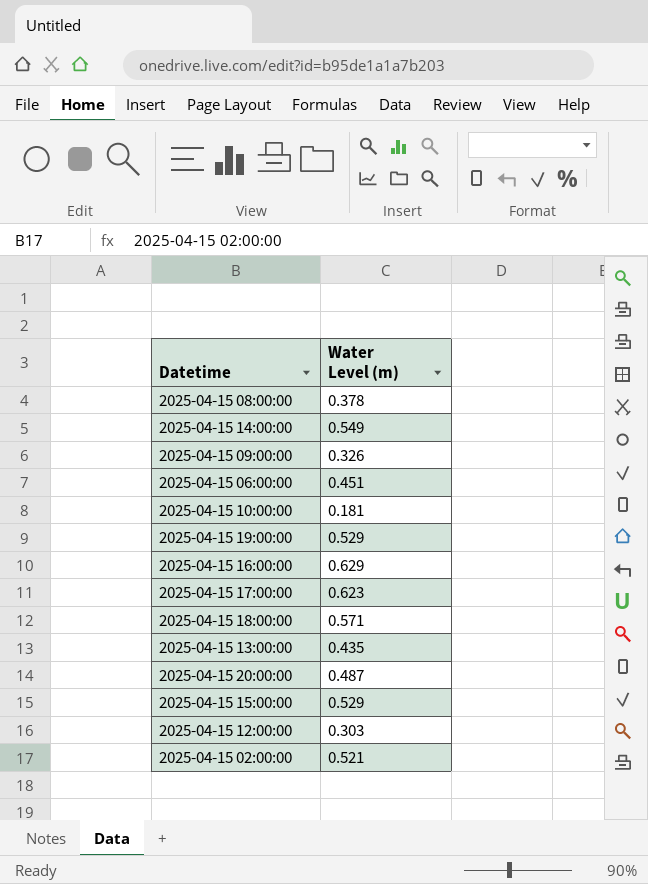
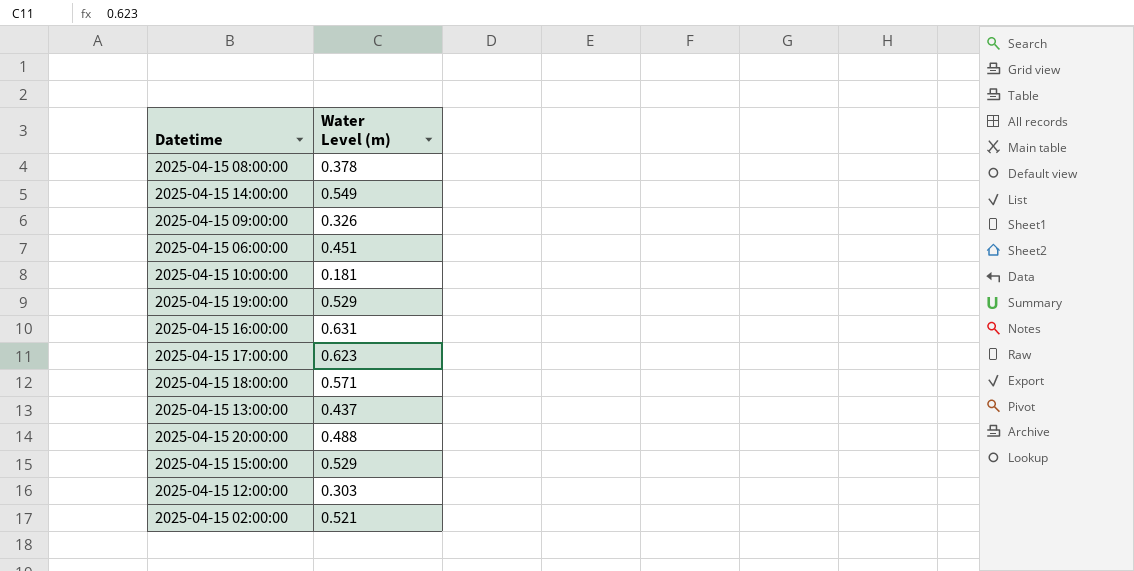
2025-04-15 16:00:00 | Water Level (m): 0.629 -> 0.631
2025-04-15 13:00:00 | Water Level (m): 0.435 -> 0.437
2025-04-15 20:00:00 | Water Level (m): 0.487 -> 0.488

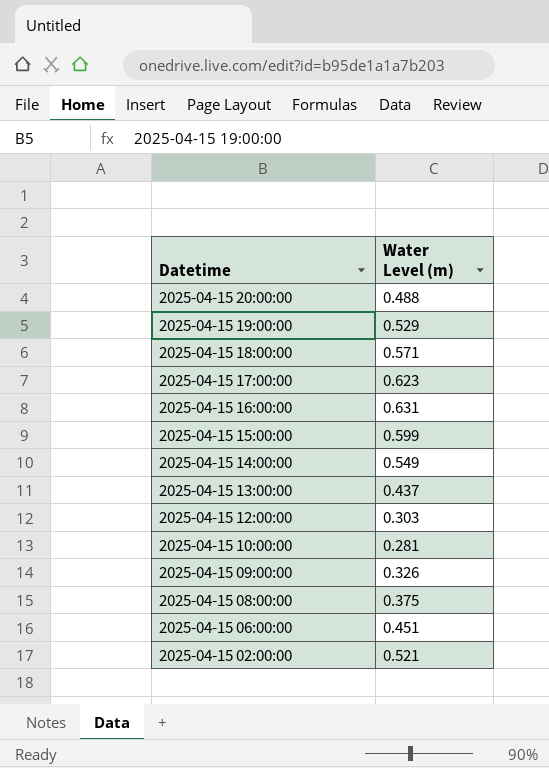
row order: none -> Datetime descending
2025-04-15 15:00:00 | Water Level (m): 0.529 -> 0.599
2025-04-15 10:00:00 | Water Level (m): 0.181 -> 0.281
2025-04-15 08:00:00 | Water Level (m): 0.378 -> 0.375

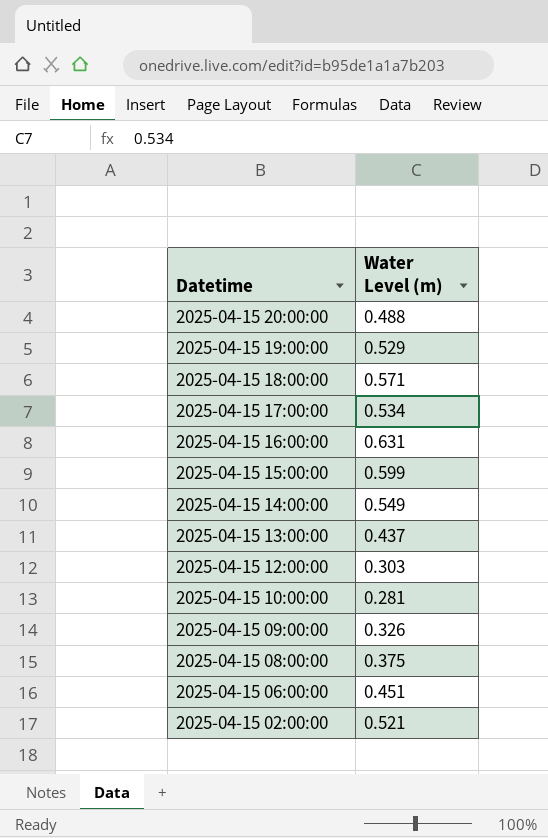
2025-04-15 17:00:00 | Water Level (m): 0.623 -> 0.534

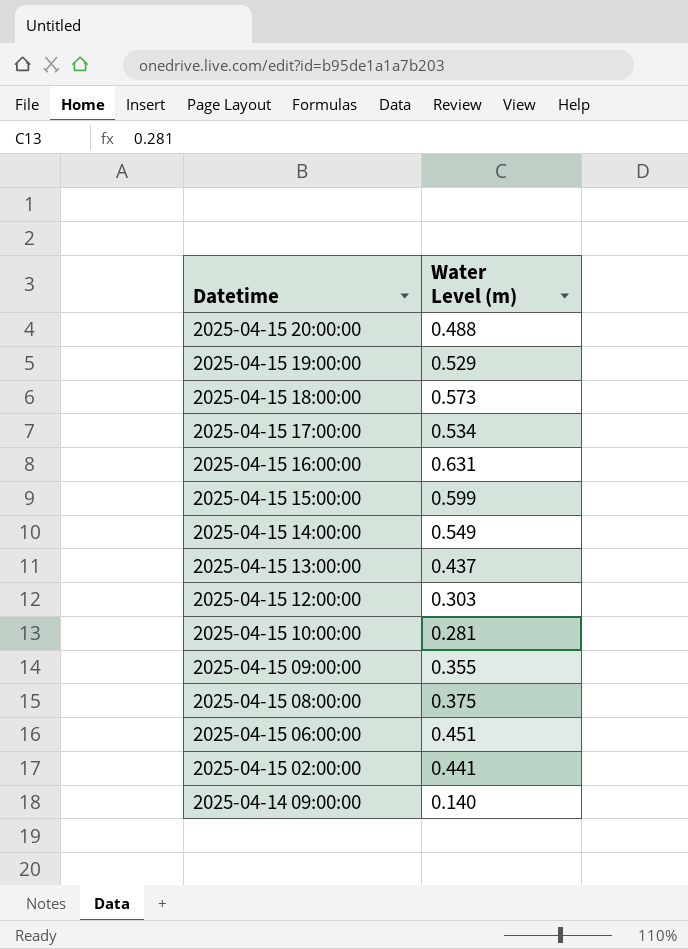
2025-04-15 18:00:00 | Water Level (m): 0.571 -> 0.573
2025-04-15 09:00:00 | Water Level (m): 0.326 -> 0.355
2025-04-15 02:00:00 | Water Level (m): 0.521 -> 0.441
row 2025-04-14 09:00:00: none -> 0.140

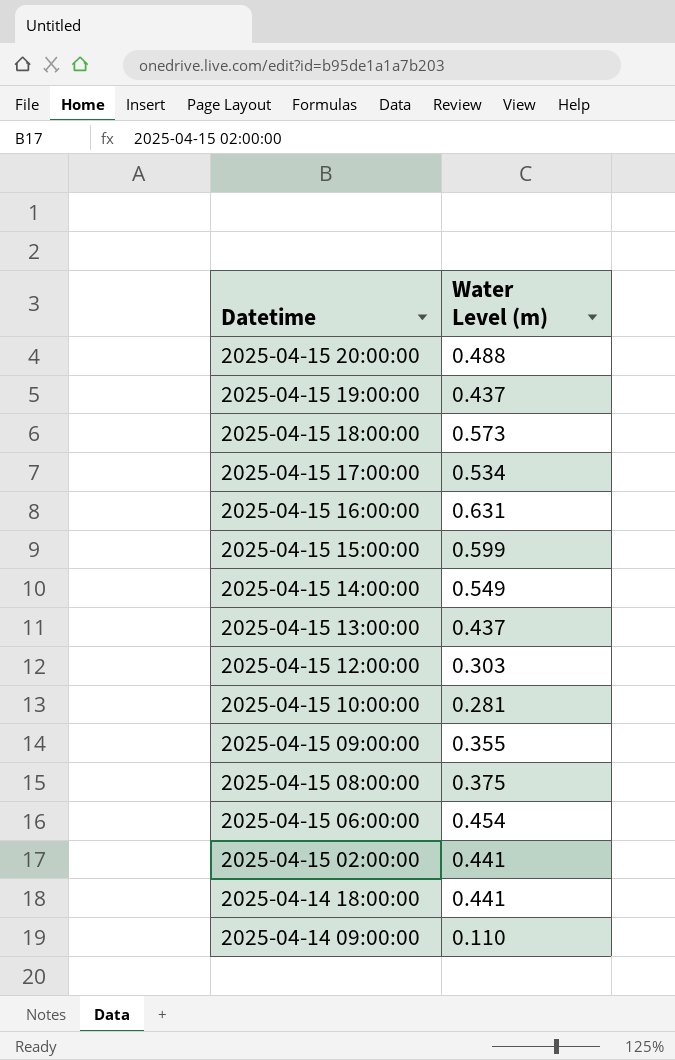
2025-04-15 19:00:00 | Water Level (m): 0.529 -> 0.437
2025-04-15 06:00:00 | Water Level (m): 0.451 -> 0.454
row 2025-04-14 18:00:00: none -> 0.441
2025-04-14 09:00:00 | Water Level (m): 0.140 -> 0.110

